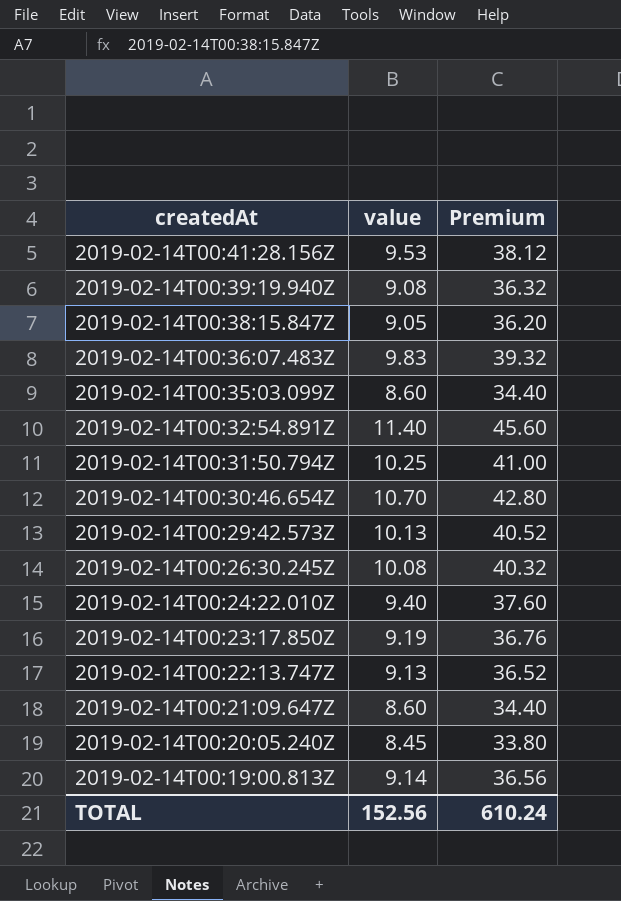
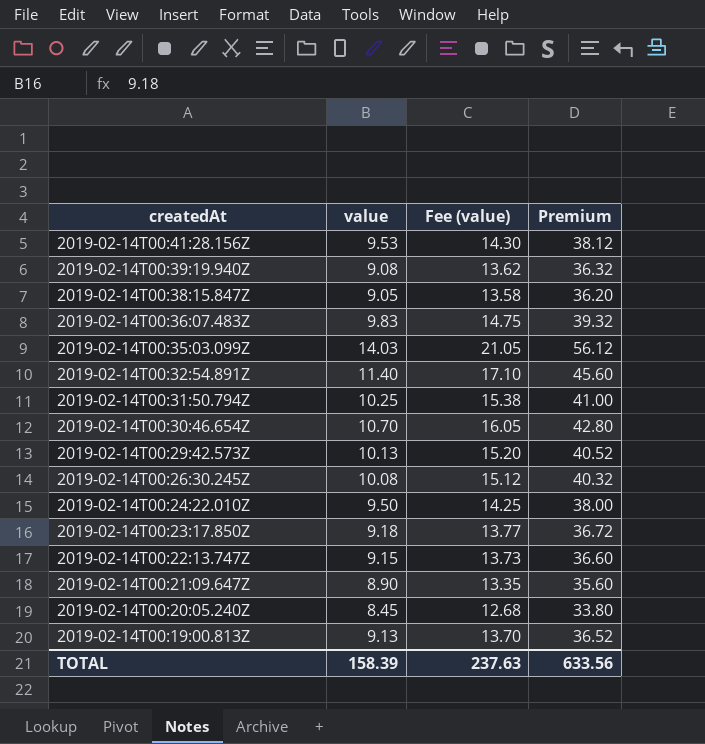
column Fee (value) | formula: none -> [value] * 1.5
2019-02-14T00:35:03.099Z | value: 8.60 -> 14.03
2019-02-14T00:35:03.099Z | Premium: 34.40 -> 56.12
2019-02-14T00:24:22.010Z | value: 9.40 -> 9.50
2019-02-14T00:24:22.010Z | Premium: 37.60 -> 38.00
2019-02-14T00:23:17.850Z | value: 9.19 -> 9.18
2019-02-14T00:23:17.850Z | Premium: 36.76 -> 36.72
2019-02-14T00:22:13.747Z | value: 9.13 -> 9.15
2019-02-14T00:22:13.747Z | Premium: 36.52 -> 36.60
2019-02-14T00:21:09.647Z | value: 8.60 -> 8.90
2019-02-14T00:21:09.647Z | Premium: 34.40 -> 35.60
2019-02-14T00:19:00.813Z | value: 9.14 -> 9.13
2019-02-14T00:19:00.813Z | Premium: 36.56 -> 36.52
TOTAL | value: 152.56 -> 158.39
TOTAL | Premium: 610.24 -> 633.56

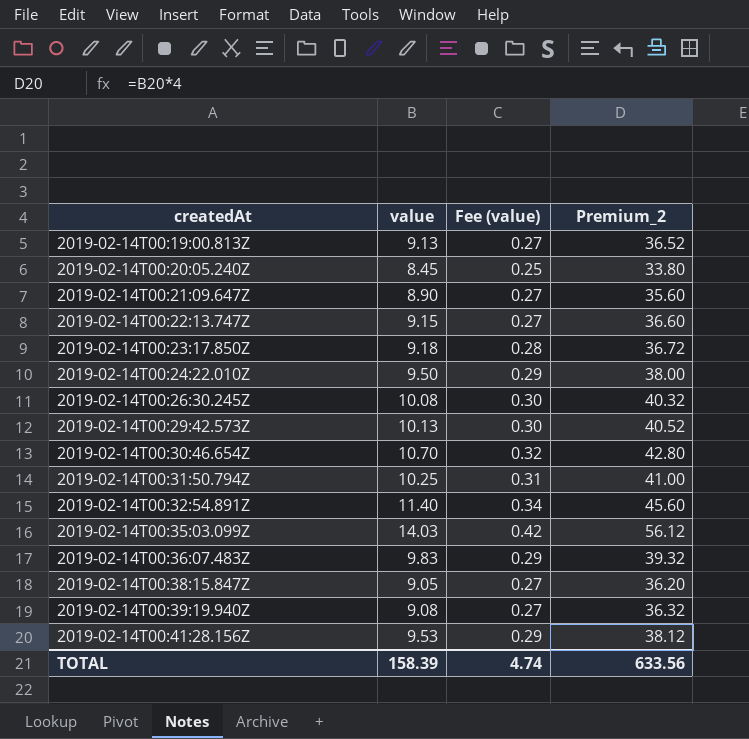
row order: createdAt descending -> createdAt ascending
column Fee (value) | formula: [value] * 1.5 -> [value] * 0.03
column name: Premium -> Premium_2
TOTAL | Fee (value): 237.63 -> 4.74

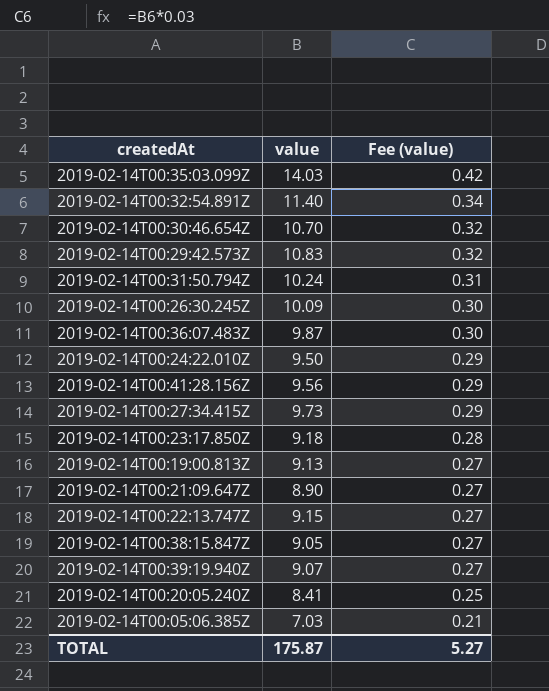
row order: createdAt ascending -> Fee (value) descending
column Premium_2 | formula: [value] * 4 -> none
2019-02-14T00:29:42.573Z | value: 10.13 -> 10.83
2019-02-14T00:29:42.573Z | Fee (value): 0.30 -> 0.32
2019-02-14T00:31:50.794Z | value: 10.25 -> 10.24
2019-02-14T00:26:30.245Z | value: 10.08 -> 10.09
2019-02-14T00:36:07.483Z | value: 9.83 -> 9.87
2019-02-14T00:36:07.483Z | Fee (value): 0.29 -> 0.30
2019-02-14T00:41:28.156Z | value: 9.53 -> 9.56
row 2019-02-14T00:27:34.415Z: none -> 9.73 | 0.29
2019-02-14T00:39:19.940Z | value: 9.08 -> 9.07
2019-02-14T00:20:05.240Z | value: 8.45 -> 8.41
row 2019-02-14T00:05:06.385Z: none -> 7.03 | 0.21
TOTAL | value: 158.39 -> 175.87
TOTAL | Fee (value): 4.74 -> 5.27

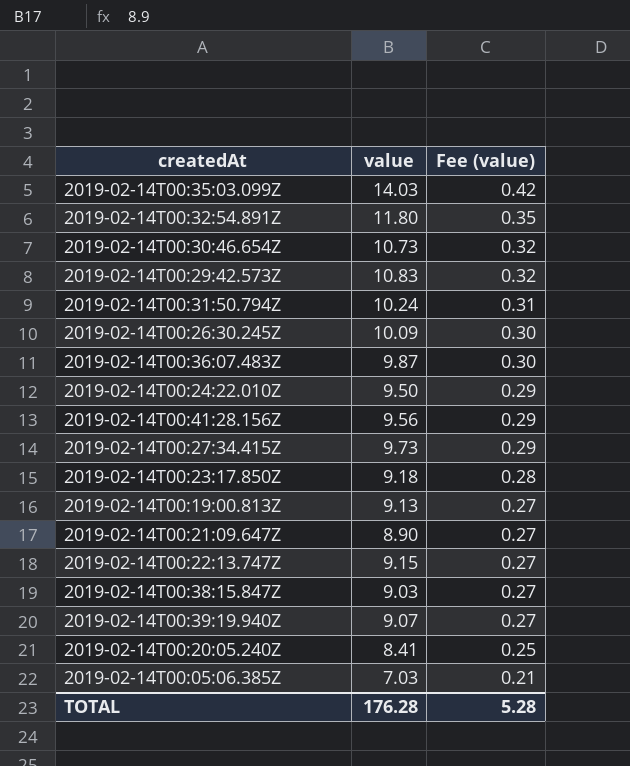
2019-02-14T00:32:54.891Z | value: 11.40 -> 11.80
2019-02-14T00:32:54.891Z | Fee (value): 0.34 -> 0.35
2019-02-14T00:30:46.654Z | value: 10.70 -> 10.73
2019-02-14T00:38:15.847Z | value: 9.05 -> 9.03
TOTAL | value: 175.87 -> 176.28
TOTAL | Fee (value): 5.27 -> 5.28

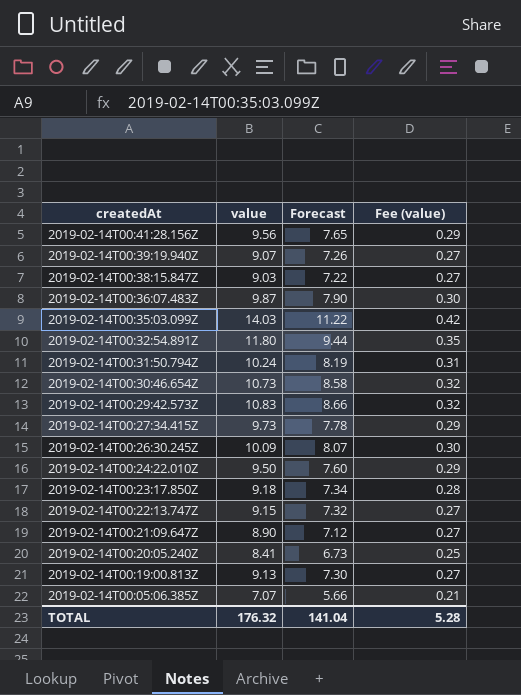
row order: Fee (value) descending -> createdAt descending
column Forecast | formula: none -> [value] * 0.8
2019-02-14T00:05:06.385Z | value: 7.03 -> 7.07
TOTAL | value: 176.28 -> 176.32

